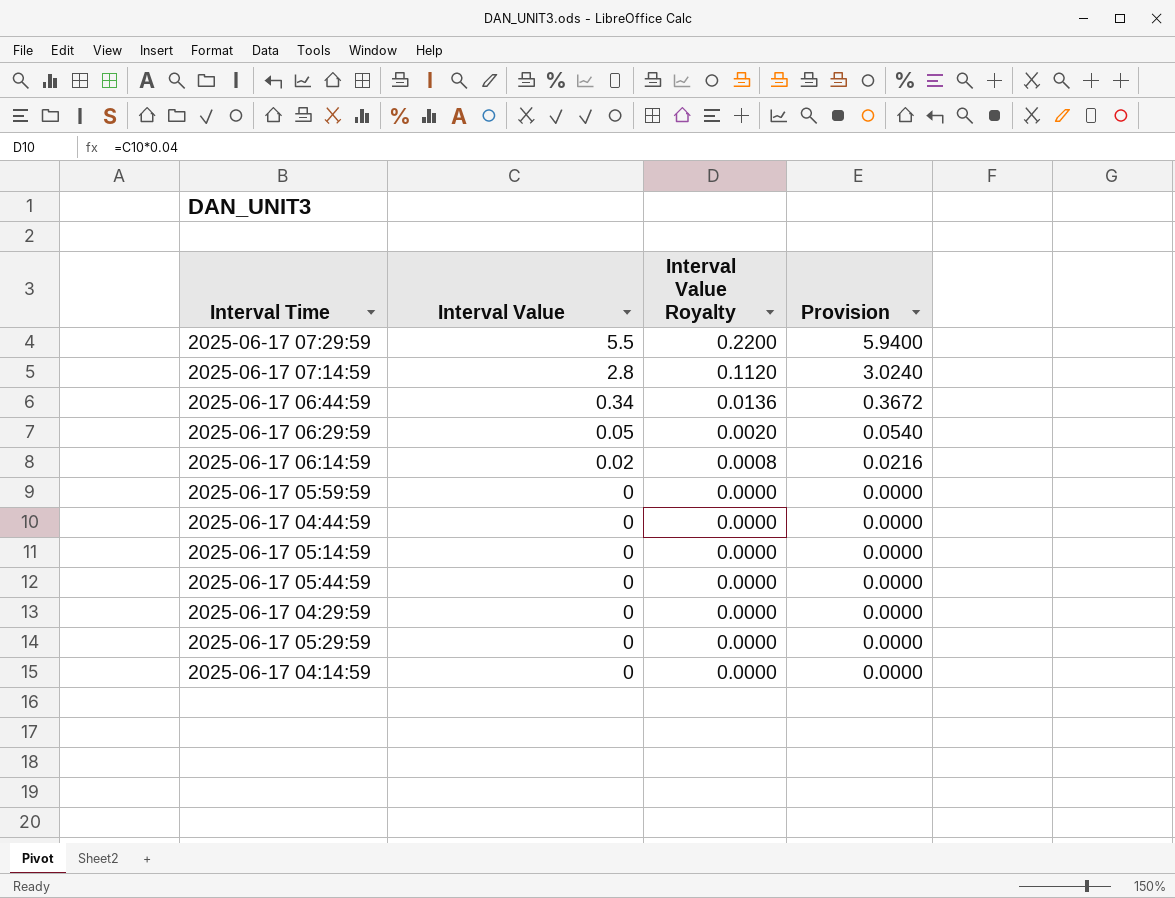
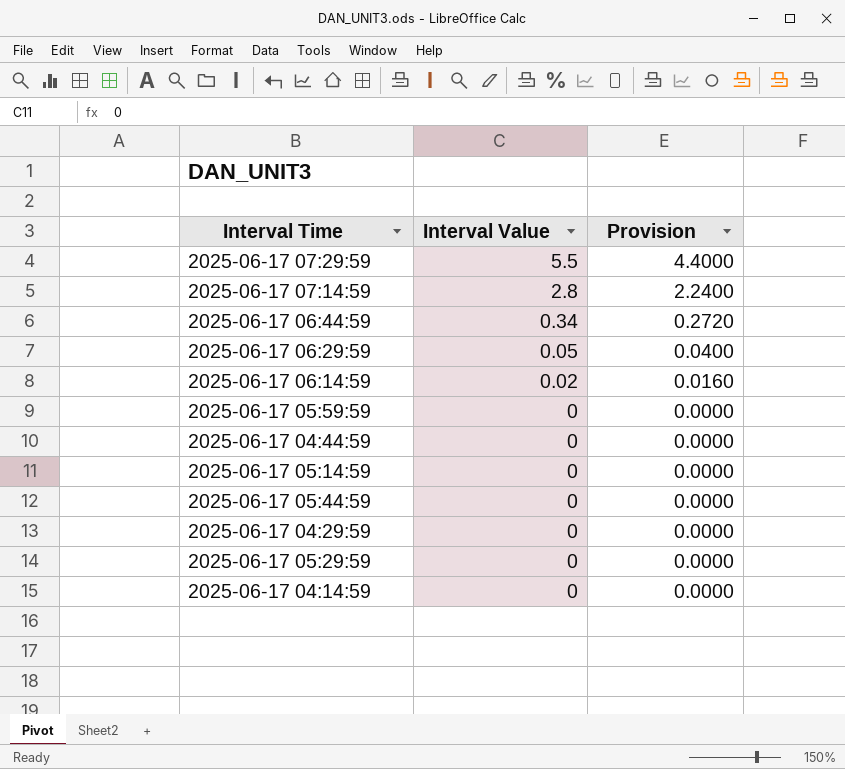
column Interval Value Royalty | formula: [Interval Value] * 0.04 -> none
column Provision | formula: [Interval Value] * 1.08 -> [Interval Value] * 0.8

